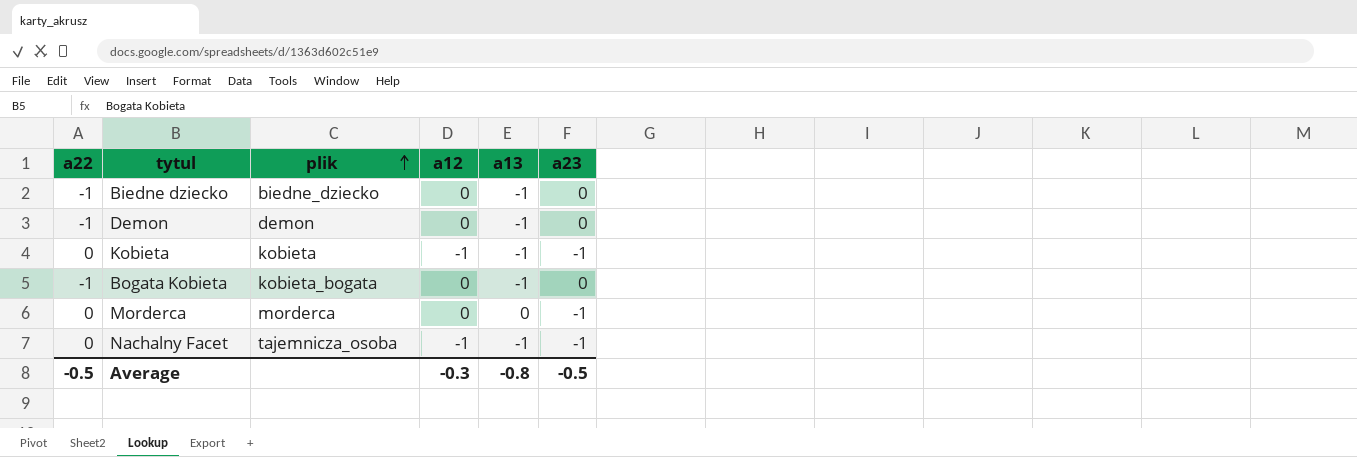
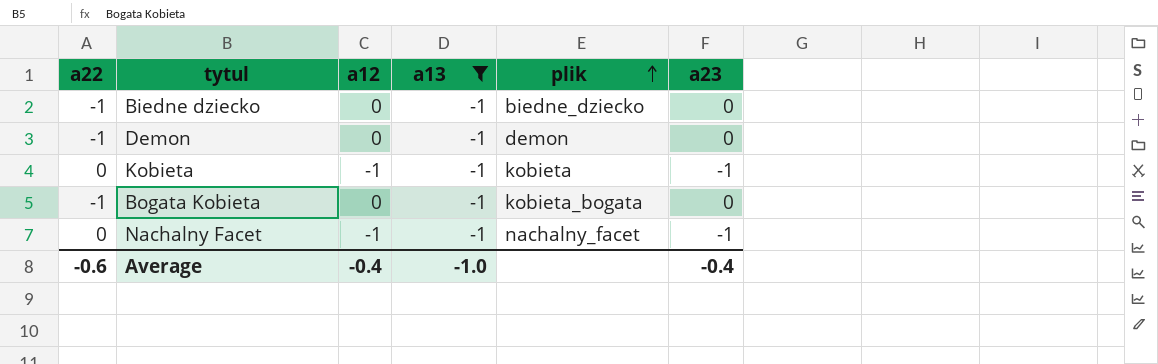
filter: none -> a13 = -1
column plik | position: 3 -> 5
Nachalny Facet | plik: tajemnicza_osoba -> nachalny_facet
Average | a22: -0.5 -> -0.6
Average | a12: -0.3 -> -0.4
Average | a13: -0.8 -> -1.0
Average | a23: -0.5 -> -0.4

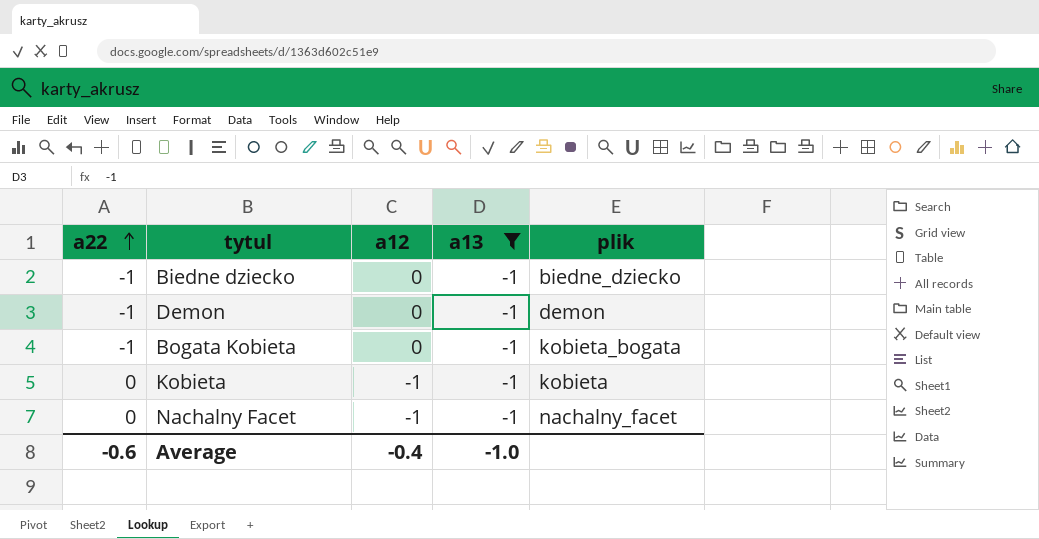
row order: plik ascending -> a22 ascending
column a23 | position: 6 -> none

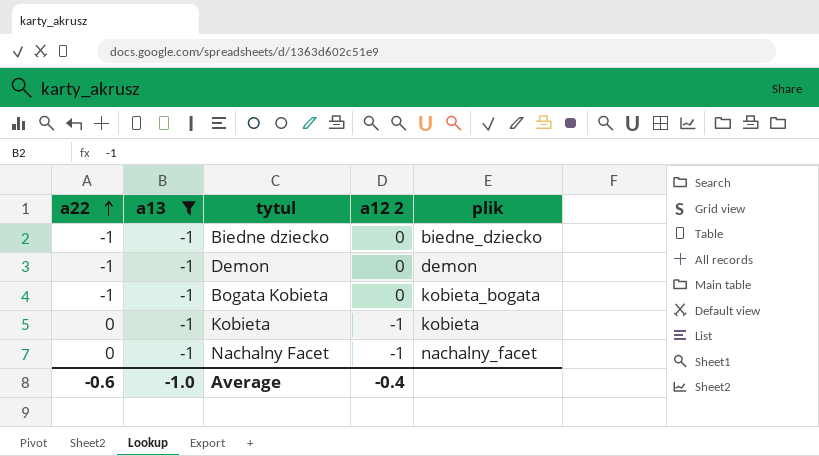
column a13 | position: 4 -> 2
column name: a12 -> a12 2

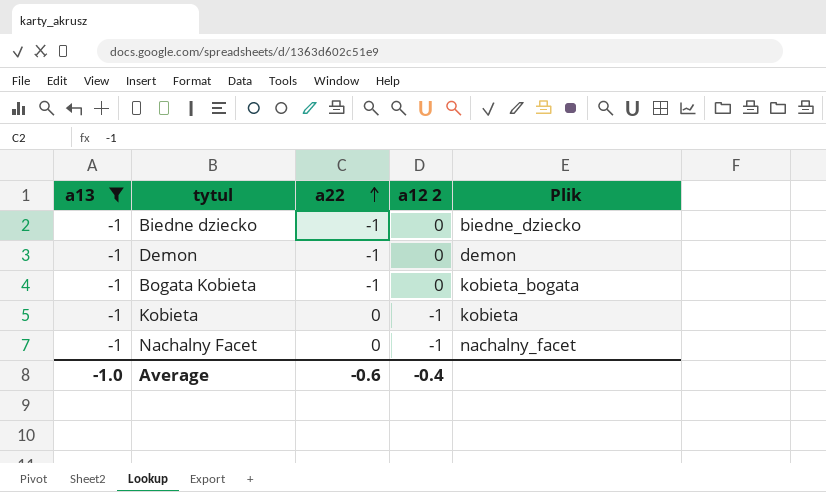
column a22 | position: 1 -> 3
column name: plik -> Plik

